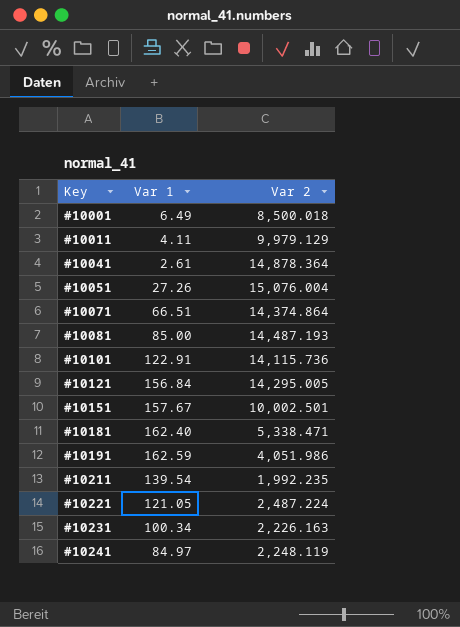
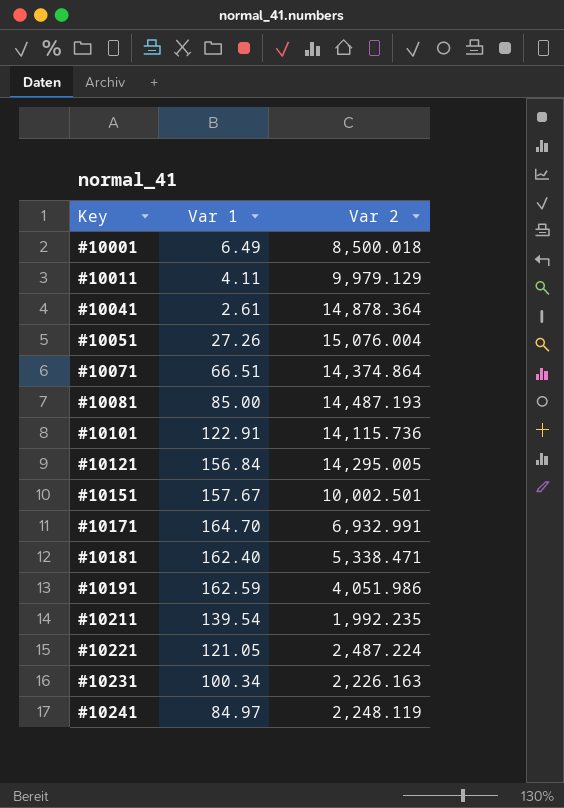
row #10171: none -> 164.70 | 6,932.991

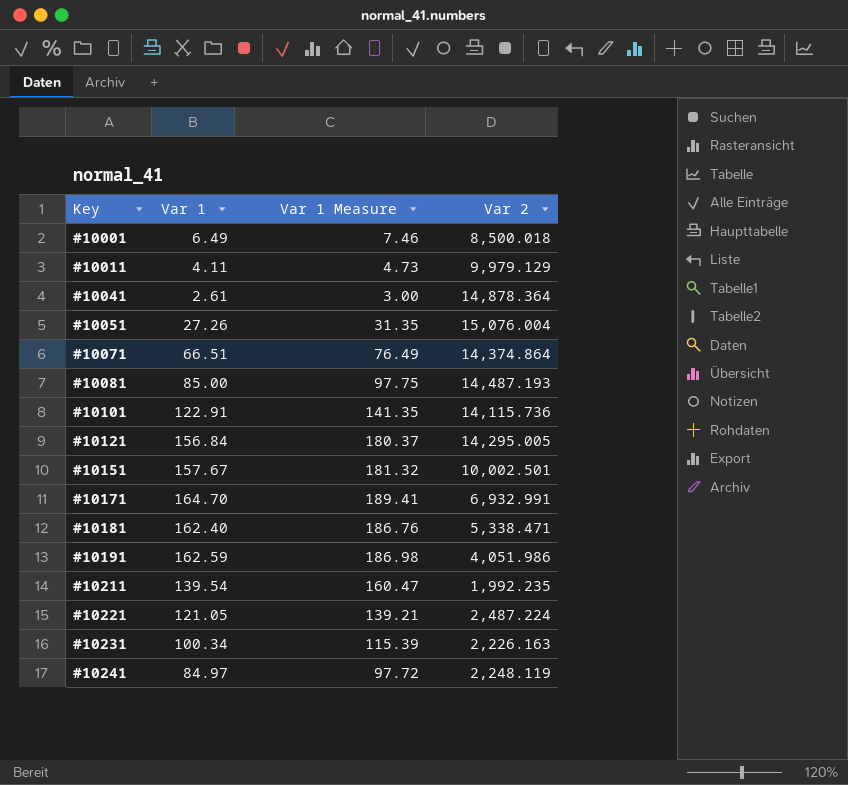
column Var 1 Measure | formula: none -> [Var 1] * 1.15

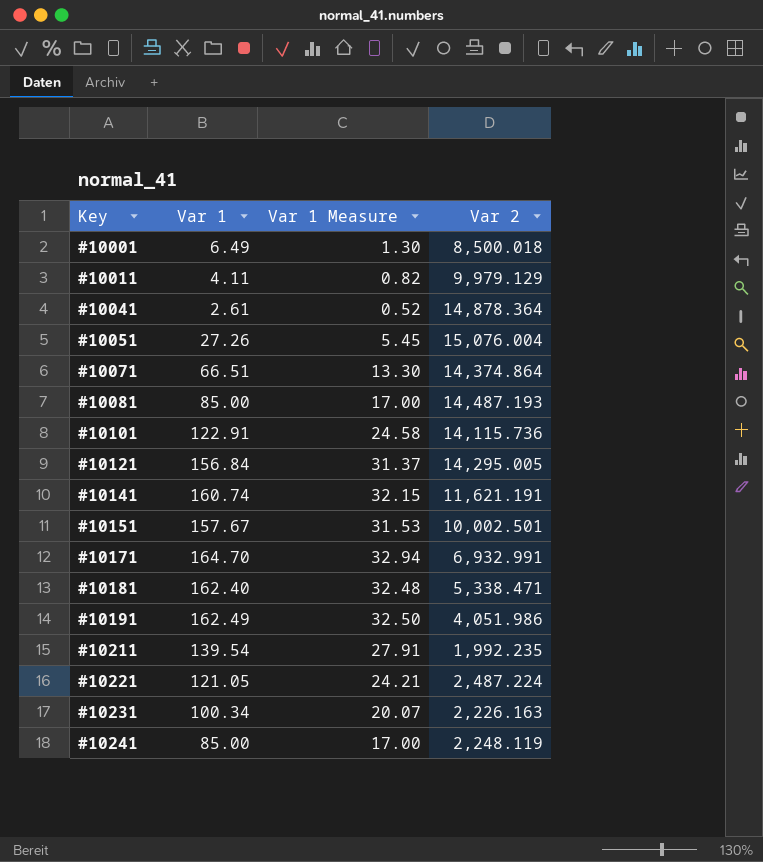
column Var 1 Measure | formula: [Var 1] * 1.15 -> [Var 1] * 0.2
row #10141: none -> 160.74 | 32.15 | 11,621.191
#10191 | Var 1: 162.59 -> 162.49
#10241 | Var 1: 84.97 -> 85.00

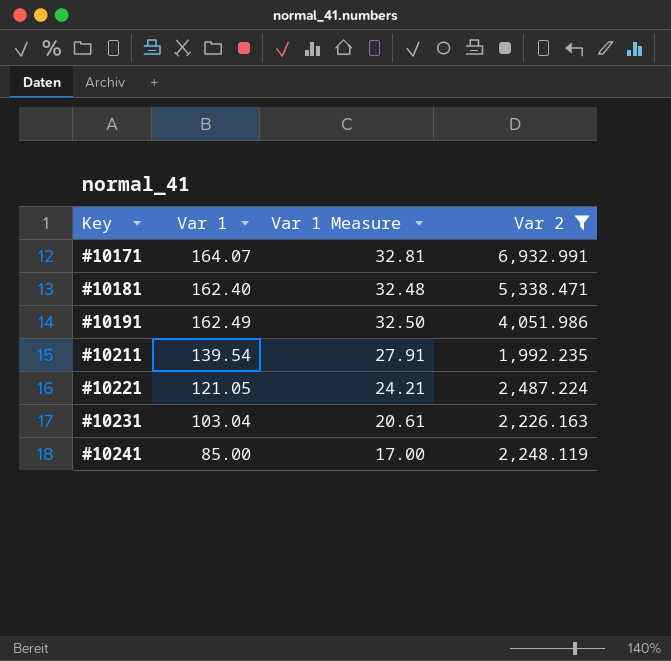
filter: none -> Var 2 <= 6,932.991
#10171 | Var 1: 164.70 -> 164.07
#10171 | Var 1 Measure: 32.94 -> 32.81
#10231 | Var 1: 100.34 -> 103.04
#10231 | Var 1 Measure: 20.07 -> 20.61

